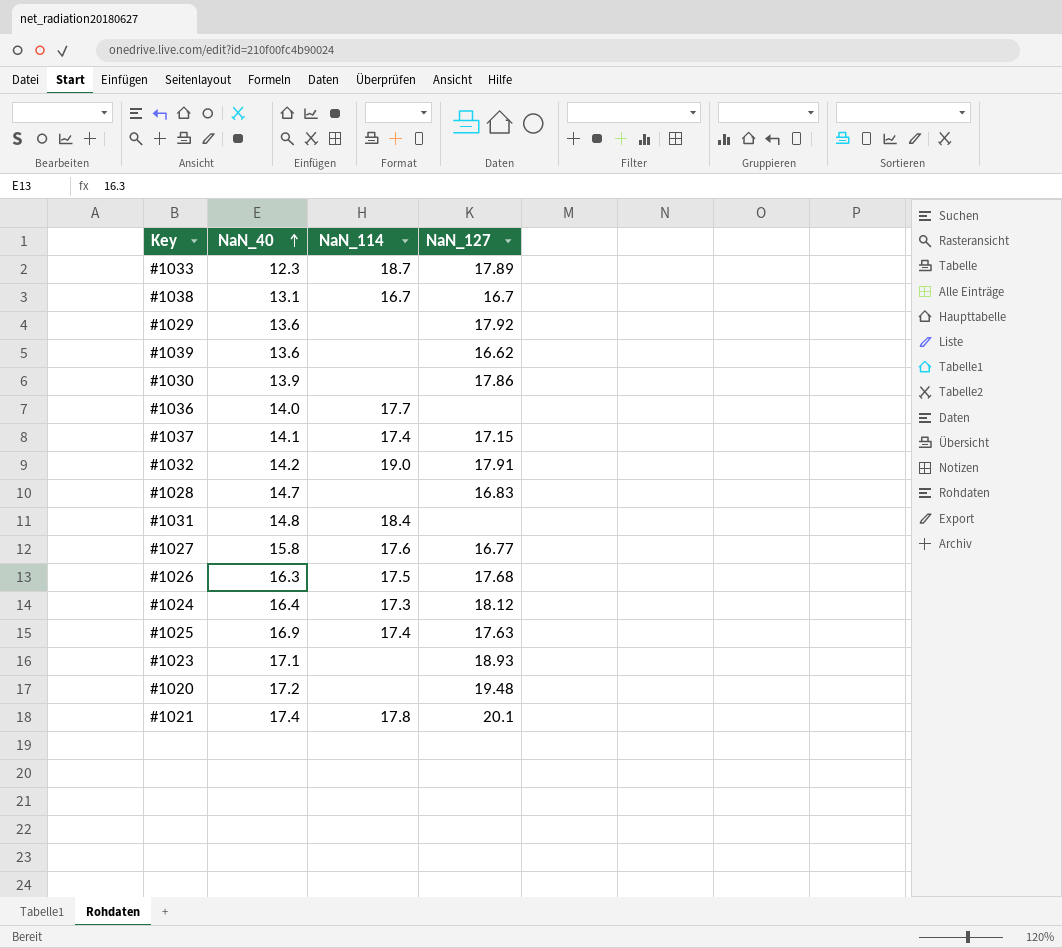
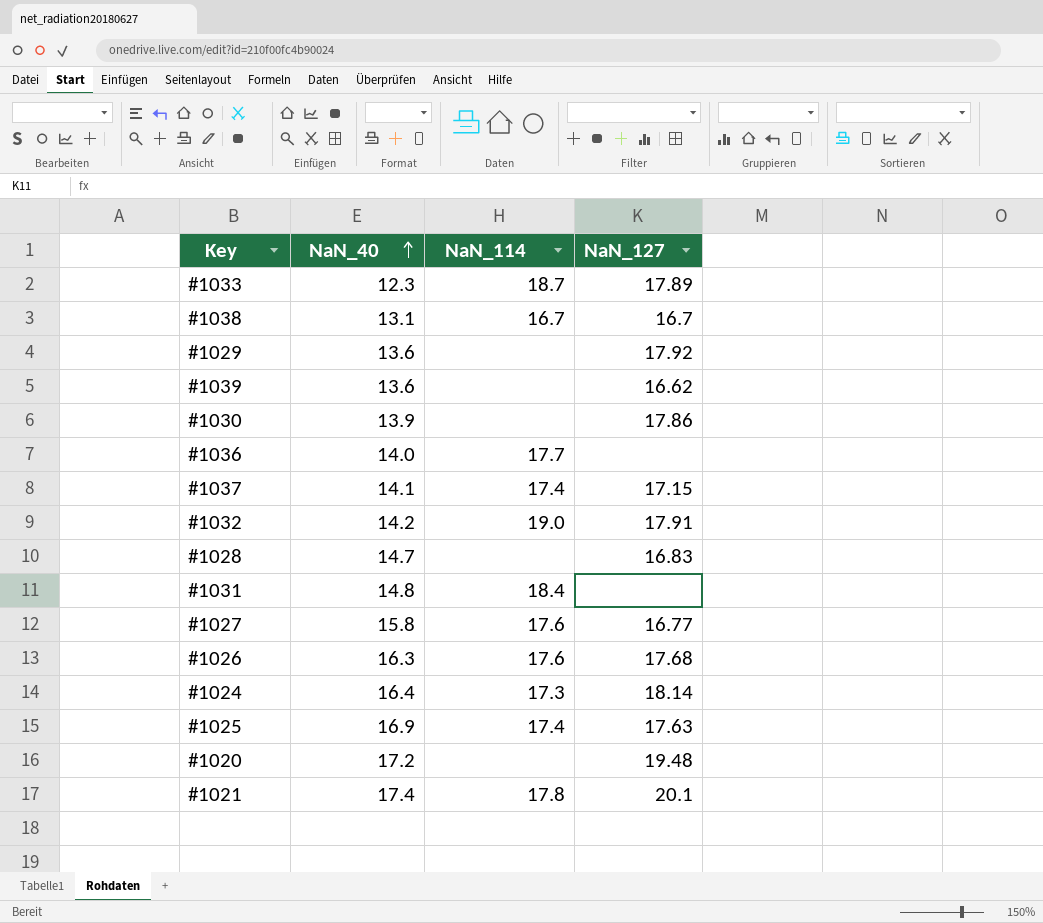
row #1023: 17.1 | none | 18.93 -> none
#1026 | NaN_114: 17.5 -> 17.6
#1024 | NaN_127: 18.12 -> 18.14

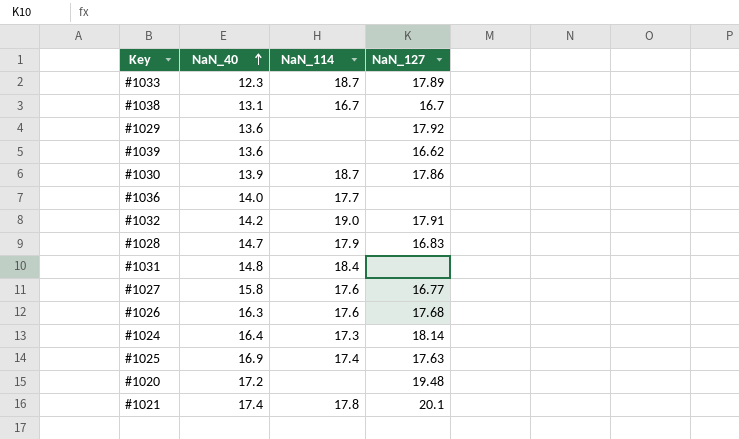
row #1037: 14.1 | 17.4 | 17.15 -> none
#1030 | NaN_114: none -> 18.7
#1028 | NaN_114: none -> 17.9

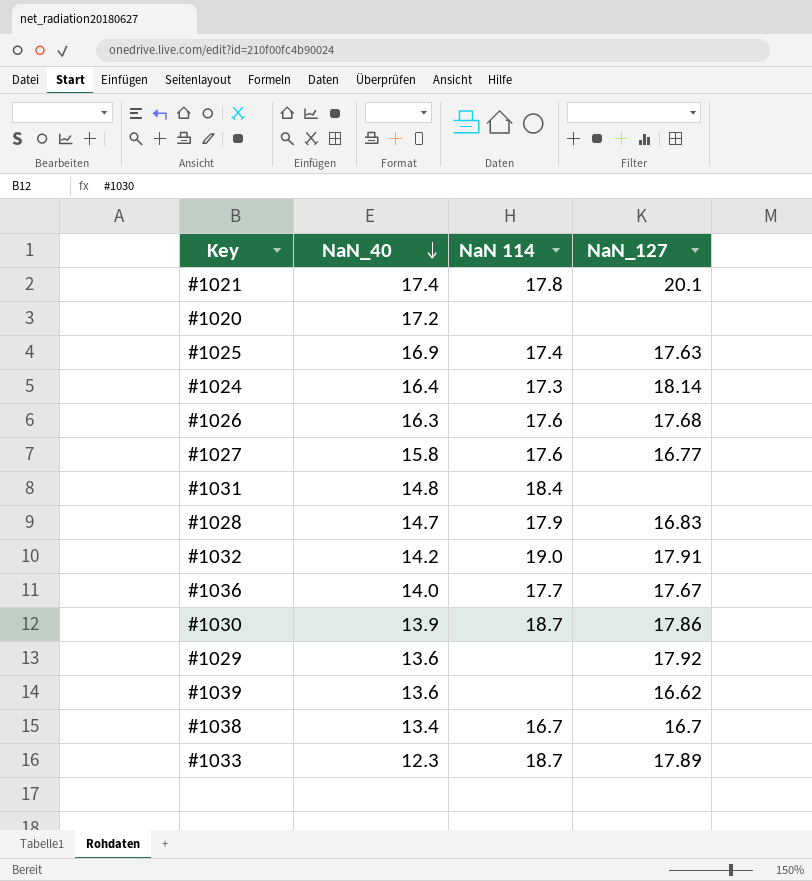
row order: NaN_40 ascending -> NaN_40 descending
column name: NaN_114 -> NaN 114
#1020 | NaN_127: 19.48 -> none
#1036 | NaN_127: none -> 17.67
#1038 | NaN_40: 13.1 -> 13.4

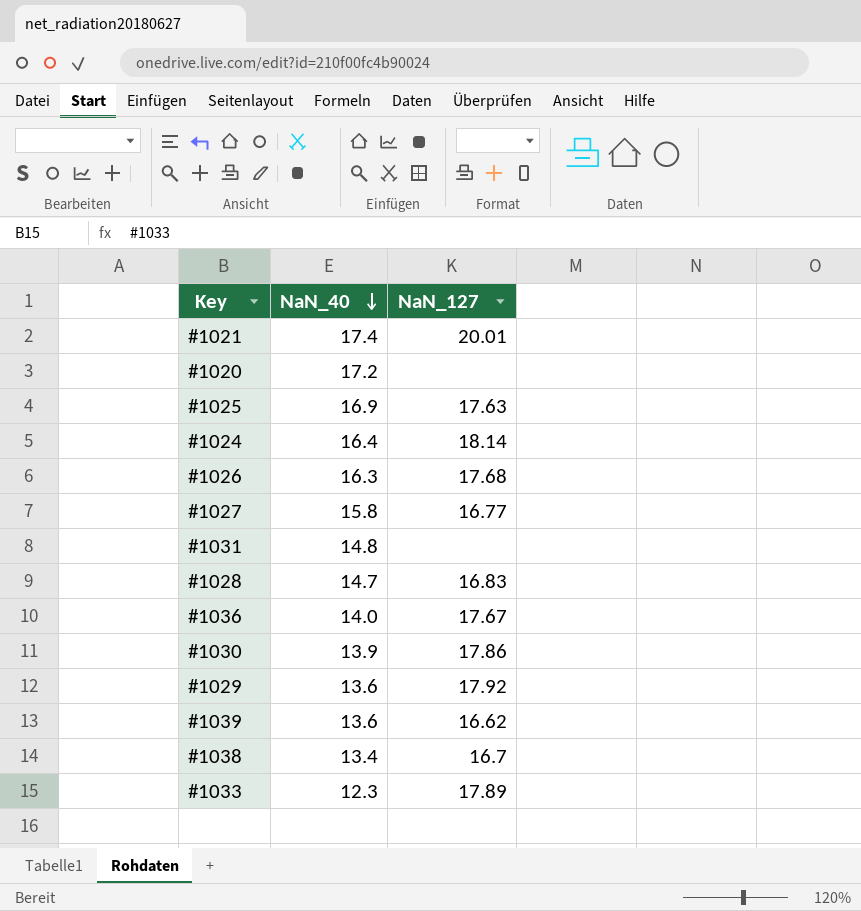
column NaN 114 | position: 3 -> none
row #1032: 14.2 | 19.0 | 17.91 -> none
#1021 | NaN_127: 20.1 -> 20.01

